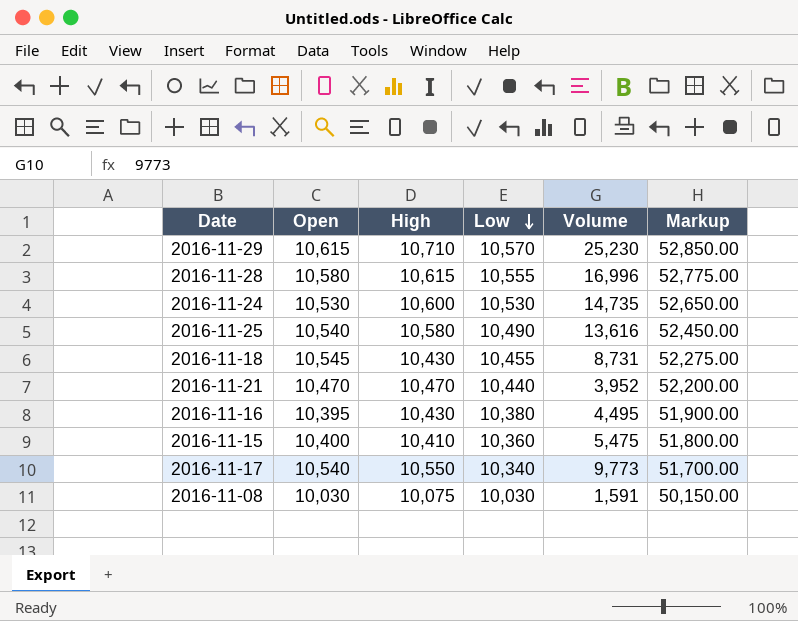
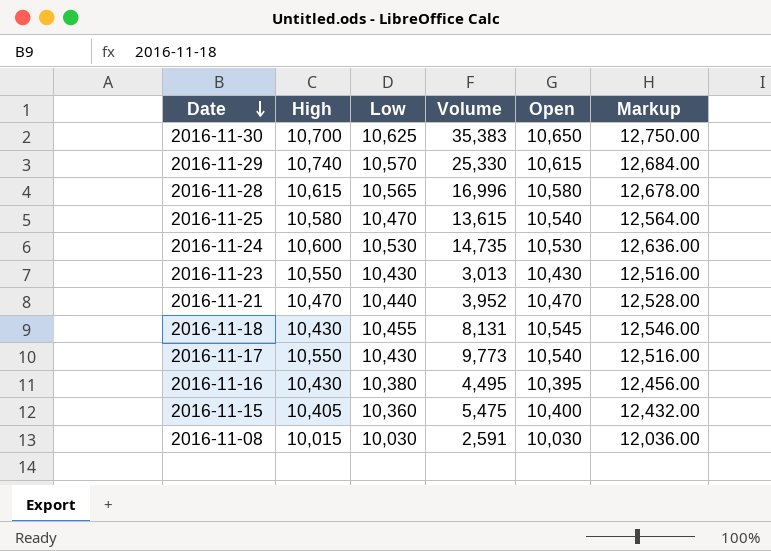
row order: Low descending -> Date descending
column Open | position: 2 -> 5
column Markup | formula: [Low] * 5 -> [Low] * 1.2
row 2016-11-30: none -> 10,700 | 10,625 | 35,383 | 10,650 | 12,750.00
2016-11-29 | High: 10,710 -> 10,740
2016-11-29 | Volume: 25,230 -> 25,330
2016-11-28 | Low: 10,555 -> 10,565
2016-11-25 | Low: 10,490 -> 10,470
2016-11-25 | Volume: 13,616 -> 13,615
row 2016-11-23: none -> 10,550 | 10,430 | 3,013 | 10,430 | 12,516.00
2016-11-18 | Volume: 8,731 -> 8,131
2016-11-17 | Low: 10,340 -> 10,430
2016-11-15 | High: 10,410 -> 10,405
2016-11-08 | High: 10,075 -> 10,015
2016-11-08 | Volume: 1,591 -> 2,591

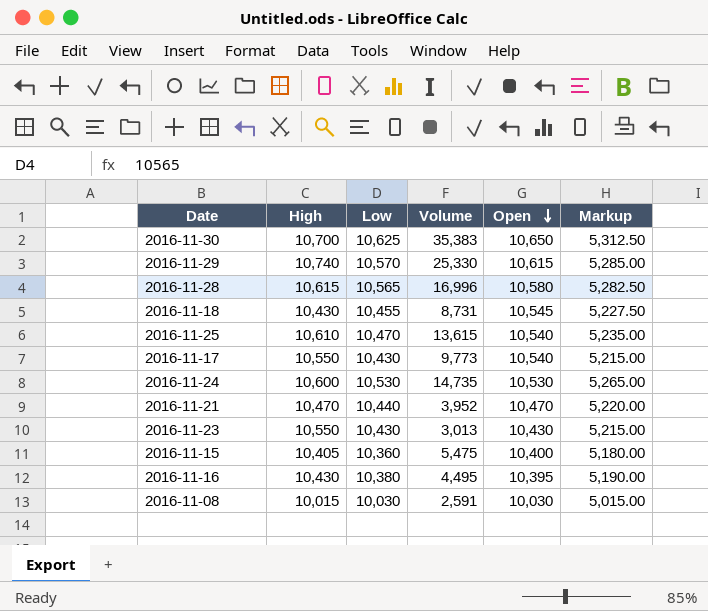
row order: Date descending -> Open descending
column Markup | formula: [Low] * 1.2 -> [Low] * 0.5
2016-11-18 | Volume: 8,131 -> 8,731
2016-11-25 | High: 10,580 -> 10,610

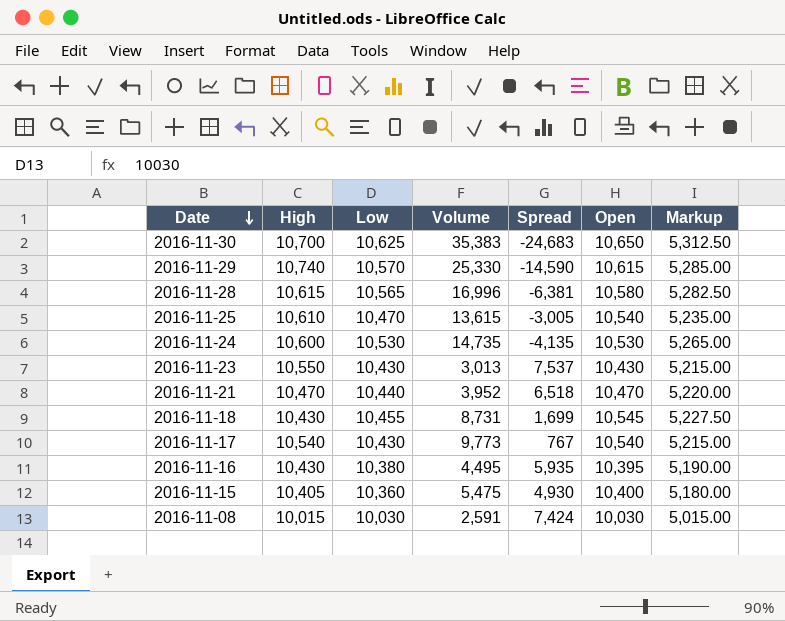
row order: Open descending -> Date descending
column Spread | formula: none -> [High] - [Volume]
2016-11-17 | High: 10,550 -> 10,540

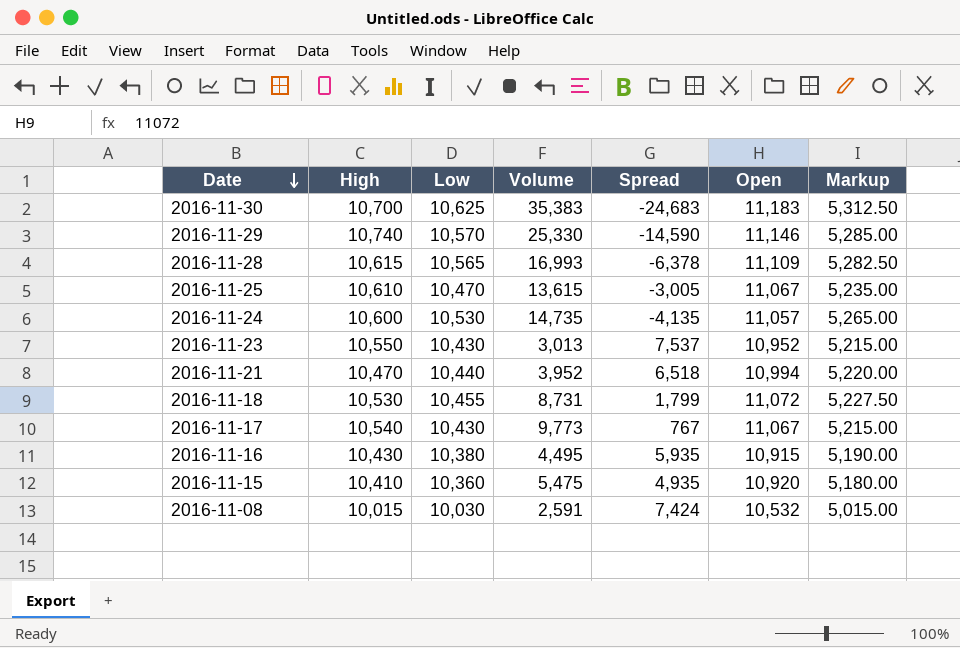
2016-11-30 | Open: 10,650 -> 11,183
2016-11-29 | Open: 10,615 -> 11,146
2016-11-28 | Volume: 16,996 -> 16,993
2016-11-28 | Spread: -6,381 -> -6,378
2016-11-28 | Open: 10,580 -> 11,109
2016-11-25 | Open: 10,540 -> 11,067
2016-11-24 | Open: 10,530 -> 11,057
2016-11-23 | Open: 10,430 -> 10,952
2016-11-21 | Open: 10,470 -> 10,994
2016-11-18 | High: 10,430 -> 10,530
2016-11-18 | Spread: 1,699 -> 1,799
2016-11-18 | Open: 10,545 -> 11,072
2016-11-17 | Open: 10,540 -> 11,067
2016-11-16 | Open: 10,395 -> 10,915
2016-11-15 | High: 10,405 -> 10,410
2016-11-15 | Spread: 4,930 -> 4,935
2016-11-15 | Open: 10,400 -> 10,920
2016-11-08 | Open: 10,030 -> 10,532

